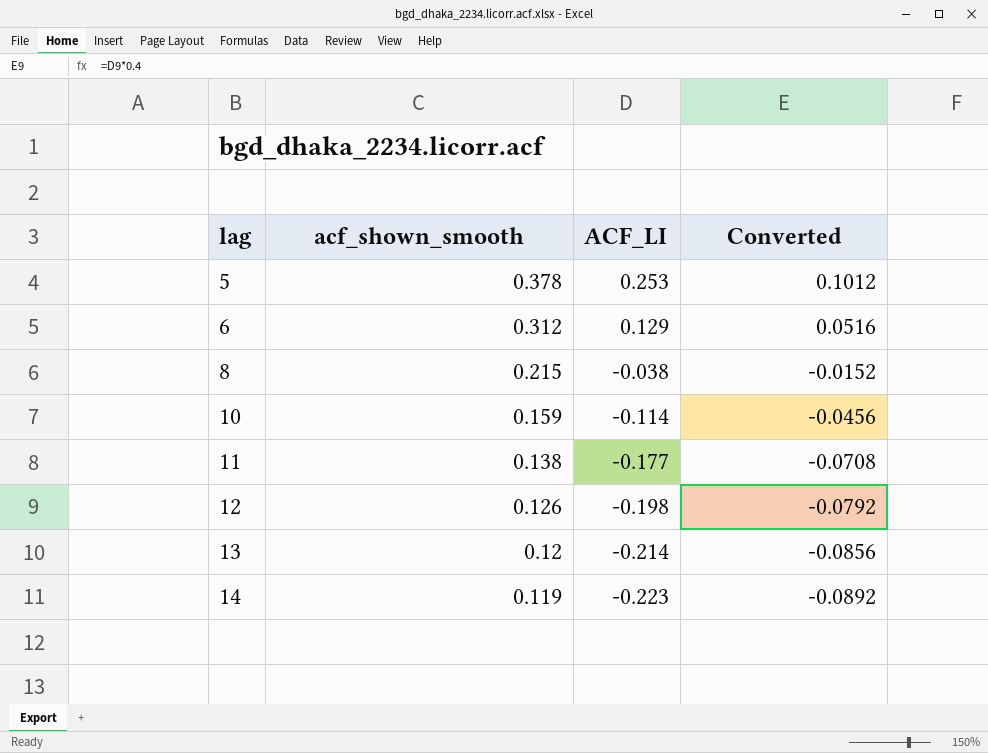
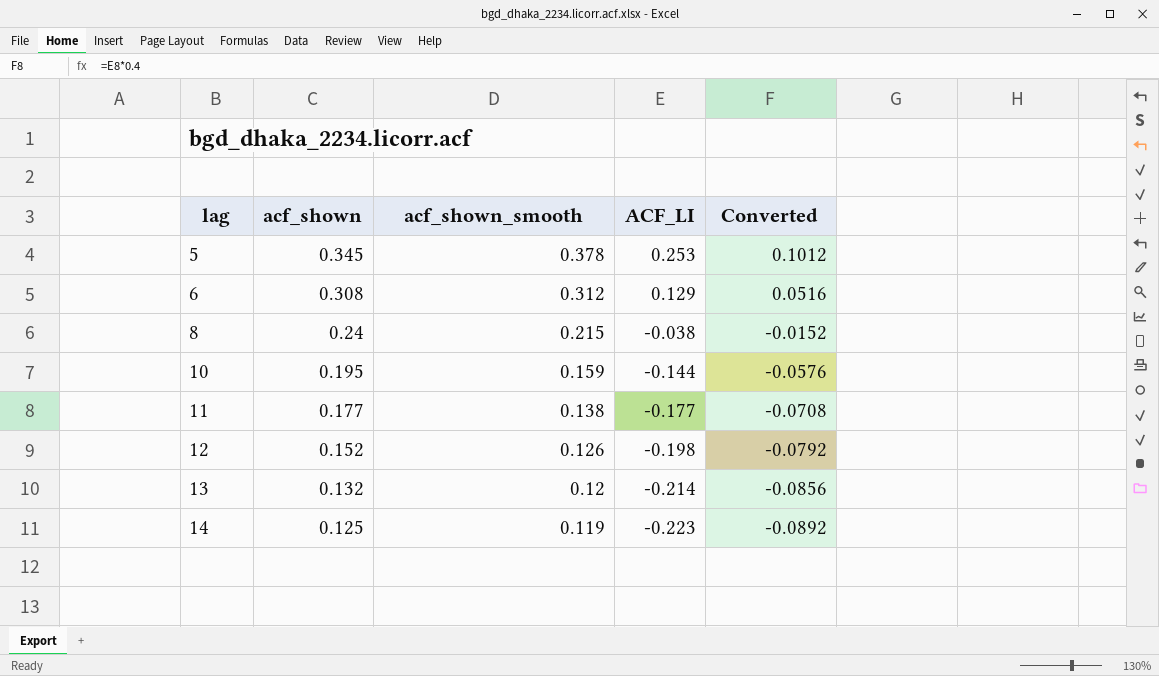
column acf_shown | position: none -> 2
10 | ACF_LI: -0.114 -> -0.144
10 | Converted: -0.0456 -> -0.0576

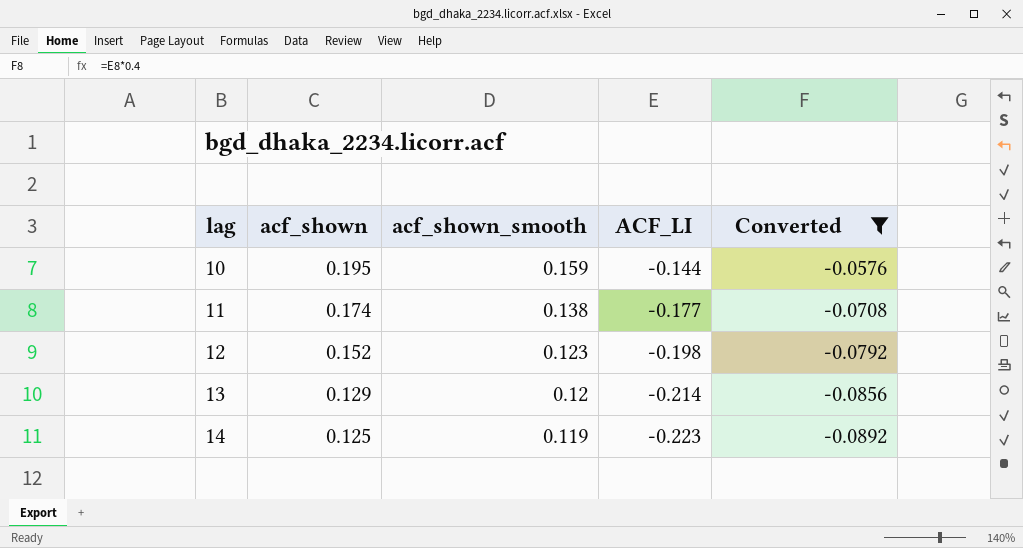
filter: none -> Converted <= -0.0576
11 | acf_shown: 0.177 -> 0.174
12 | acf_shown_smooth: 0.126 -> 0.123
13 | acf_shown: 0.132 -> 0.129

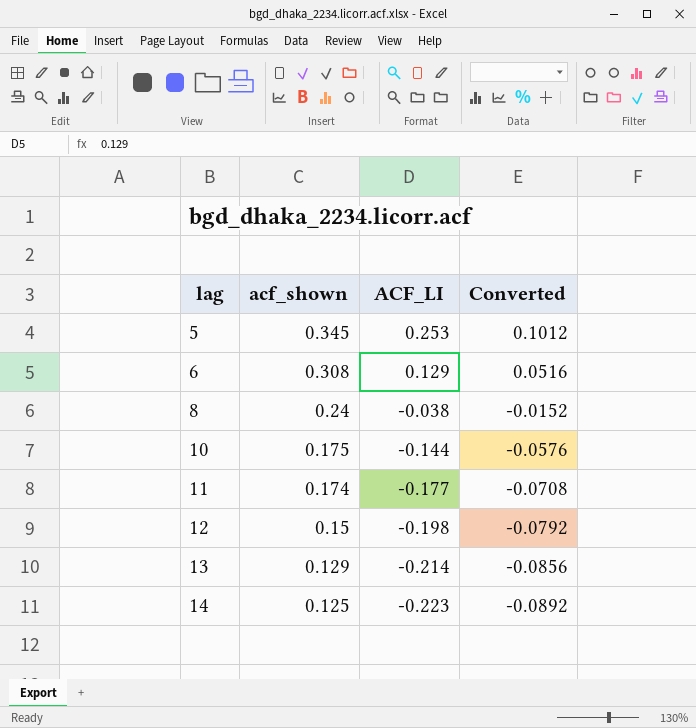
filter: Converted <= -0.0576 -> none
column acf_shown_smooth | position: 3 -> none
10 | acf_shown: 0.195 -> 0.175
12 | acf_shown: 0.152 -> 0.15

